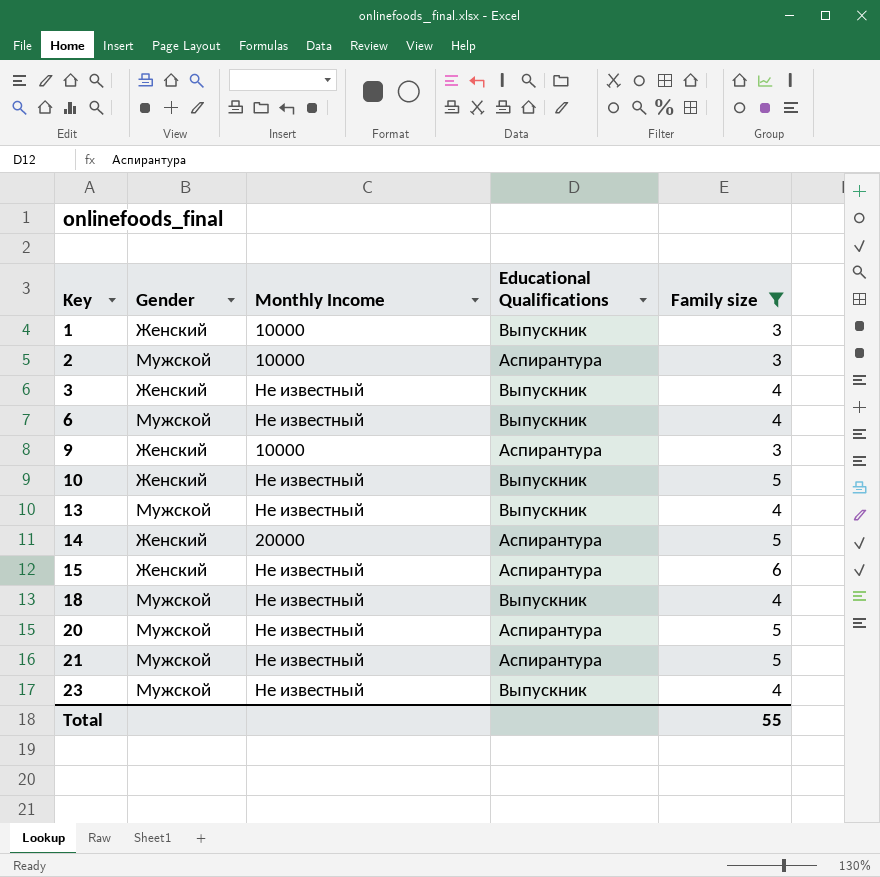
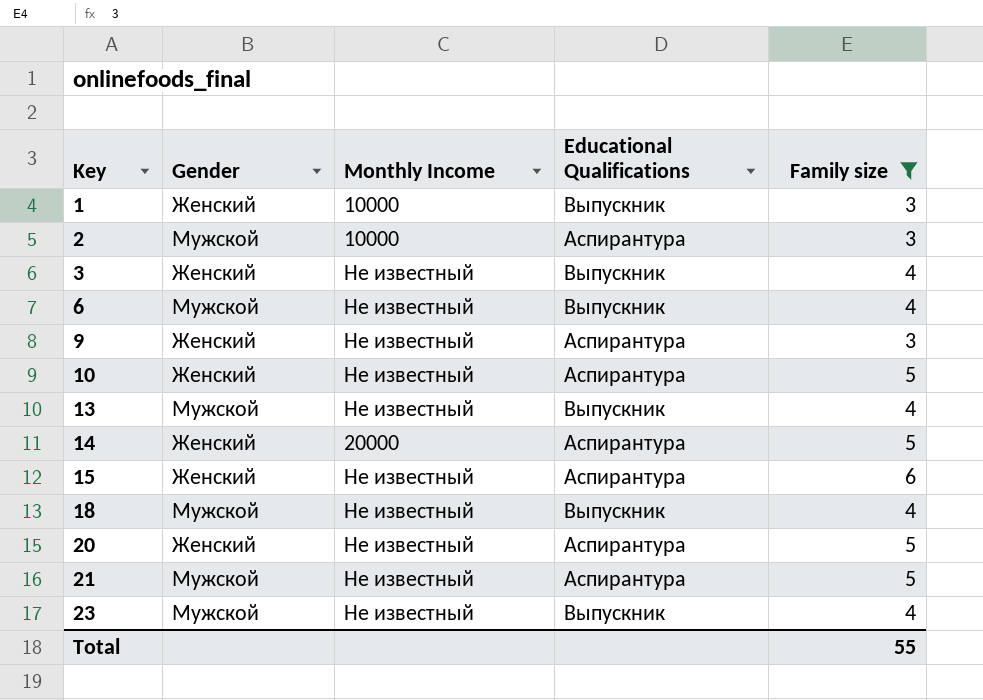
9 | Monthly Income: 10000 -> Не известный
10 | Educational Qualifications: Выпускник -> Аспирантура
20 | Gender: Мужской -> Женский

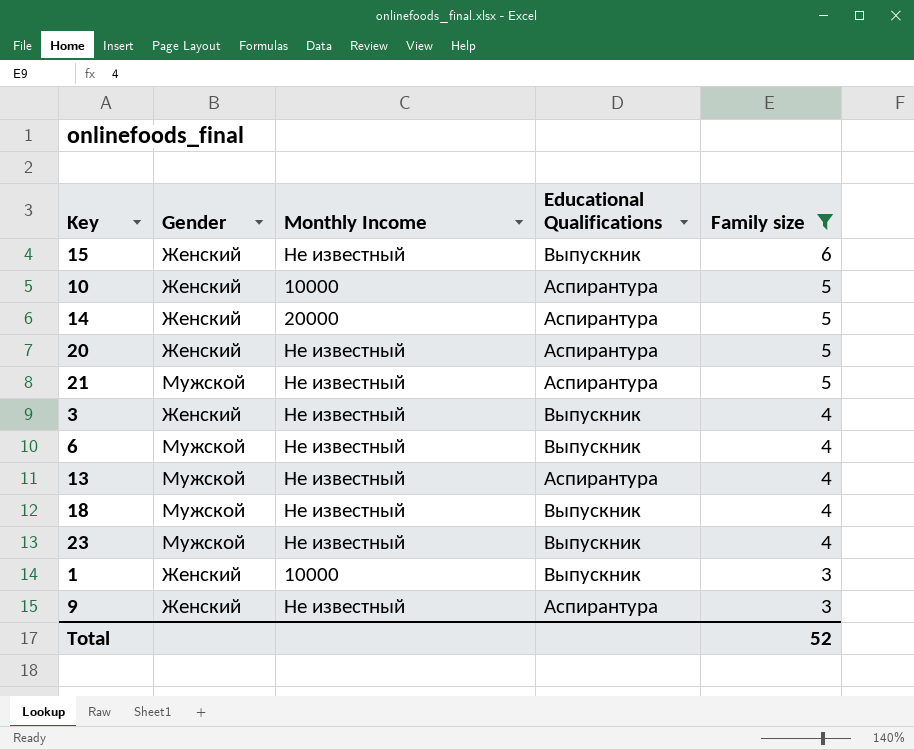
row order: Key ascending -> Family size descending
row 2: Мужской | 10000 | Аспирантура | 3 -> none
15 | Educational Qualifications: Аспирантура -> Выпускник
10 | Monthly Income: Не известный -> 10000
13 | Educational Qualifications: Выпускник -> Аспирантура
Total | Family size: 55 -> 52

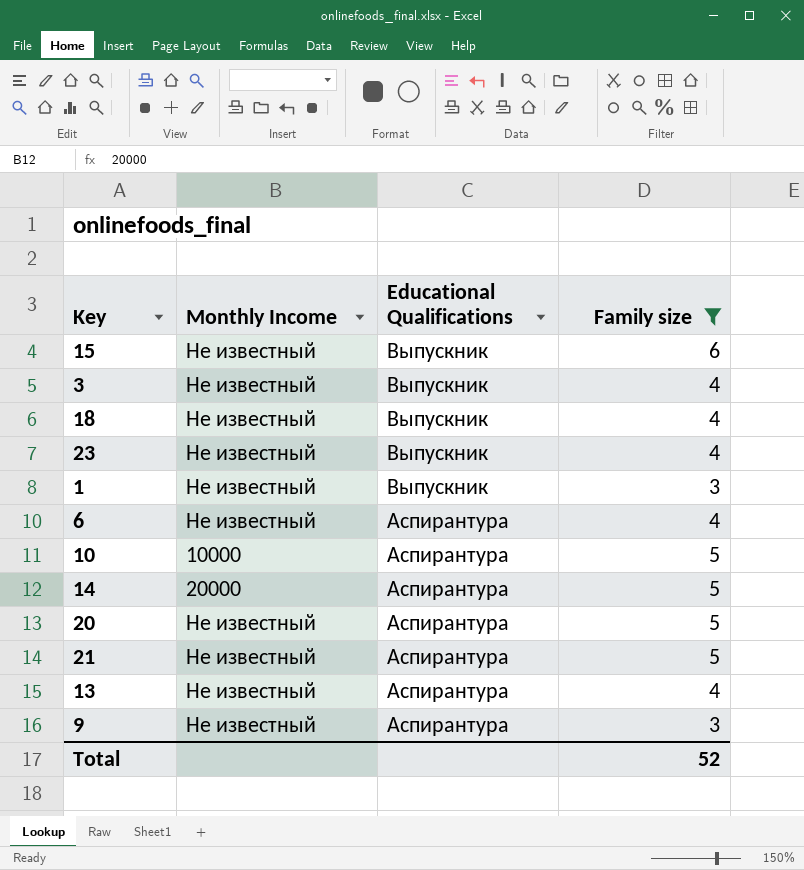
row order: Family size descending -> Educational Qualifications descending
column Gender | position: 2 -> none
1 | Monthly Income: 10000 -> Не известный
6 | Educational Qualifications: Выпускник -> Аспирантура

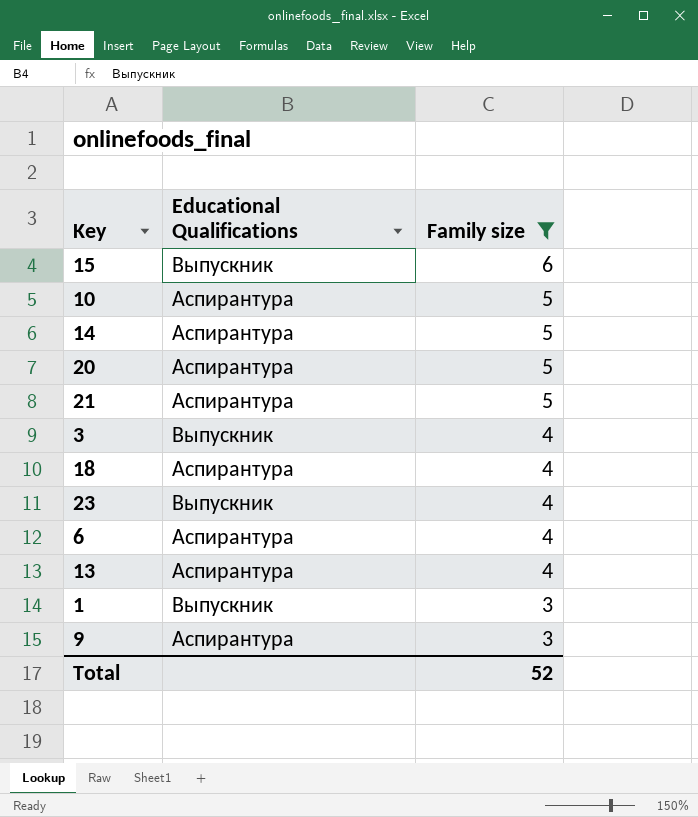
row order: Educational Qualifications descending -> Family size descending
column Monthly Income | position: 2 -> none
18 | Educational Qualifications: Выпускник -> Аспирантура

